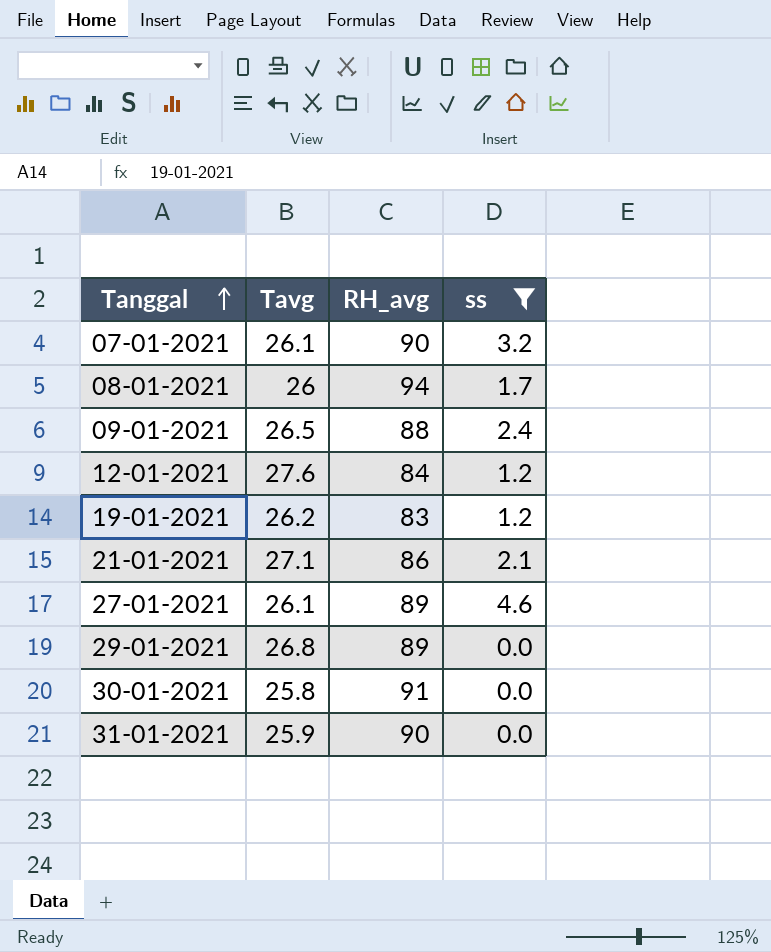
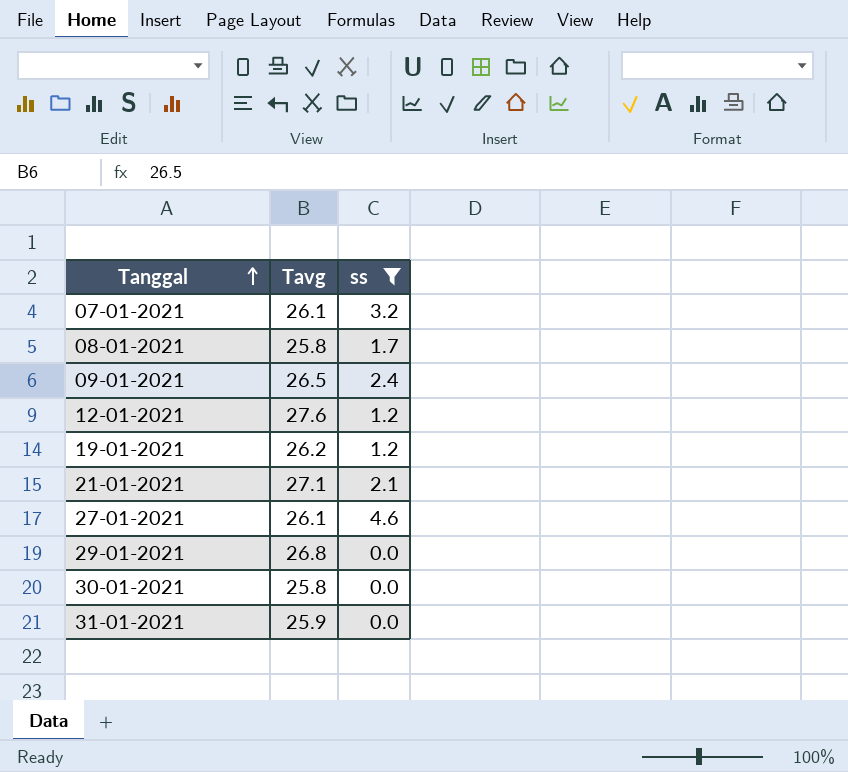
column RH_avg | position: 3 -> none
08-01-2021 | Tavg: 26 -> 25.8

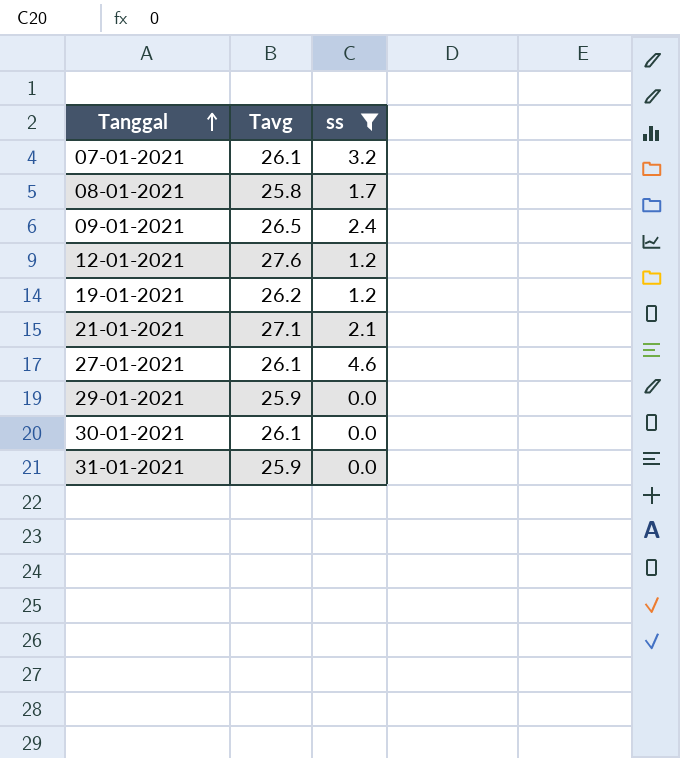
29-01-2021 | Tavg: 26.8 -> 25.9
30-01-2021 | Tavg: 25.8 -> 26.1

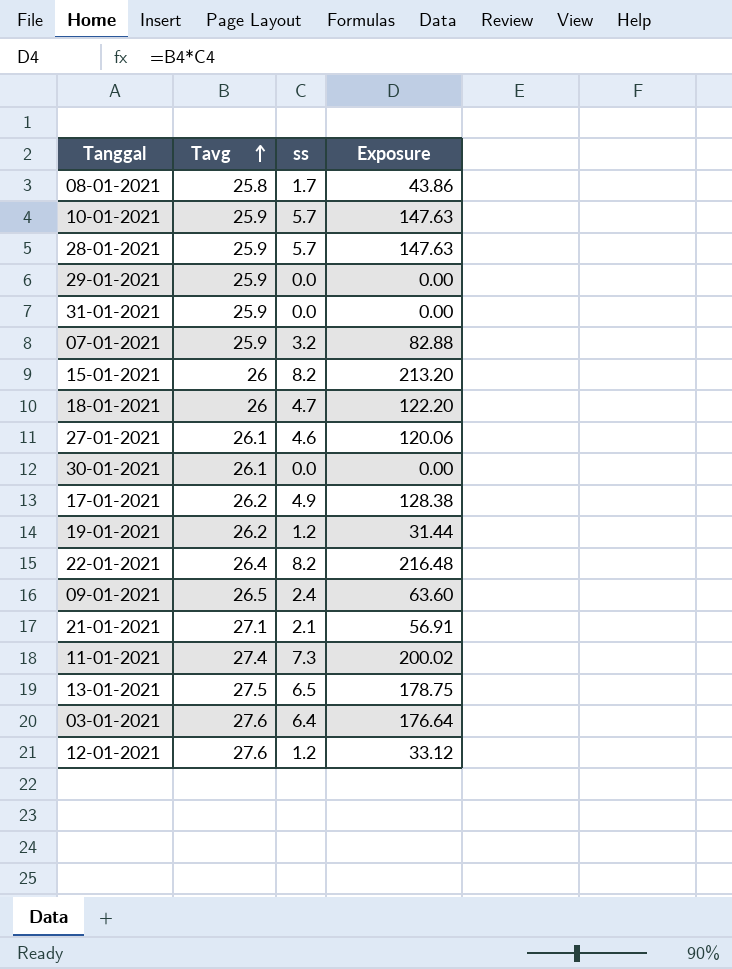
filter: ss <= 4.6 -> none
row order: Tanggal ascending -> Tavg ascending
column Exposure | formula: none -> [Tavg] * [ss]
07-01-2021 | Tavg: 26.1 -> 25.9

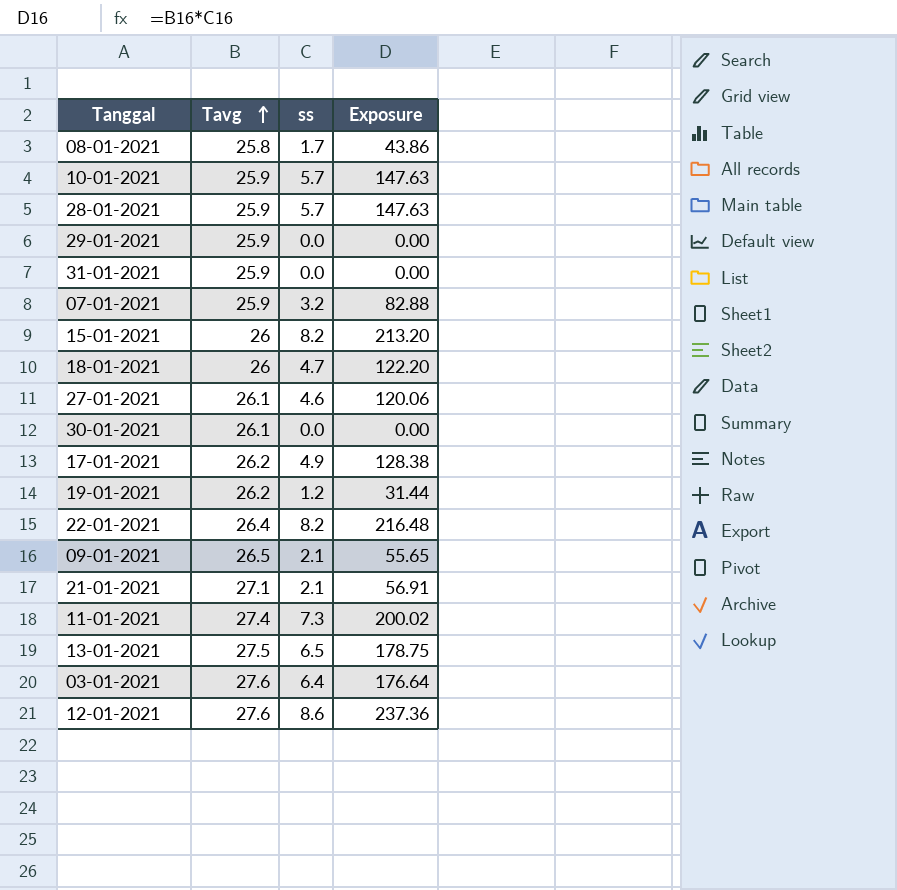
09-01-2021 | ss: 2.4 -> 2.1
09-01-2021 | Exposure: 63.60 -> 55.65
12-01-2021 | ss: 1.2 -> 8.6
12-01-2021 | Exposure: 33.12 -> 237.36

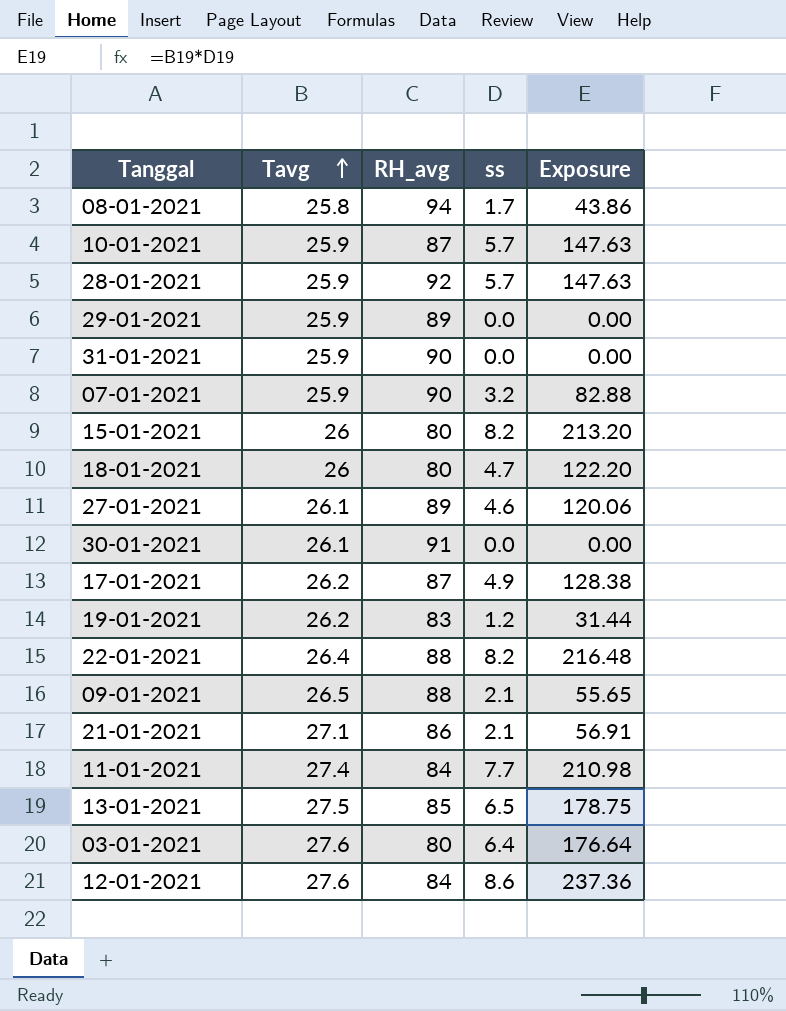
column RH_avg | position: none -> 3
11-01-2021 | ss: 7.3 -> 7.7
11-01-2021 | Exposure: 200.02 -> 210.98

